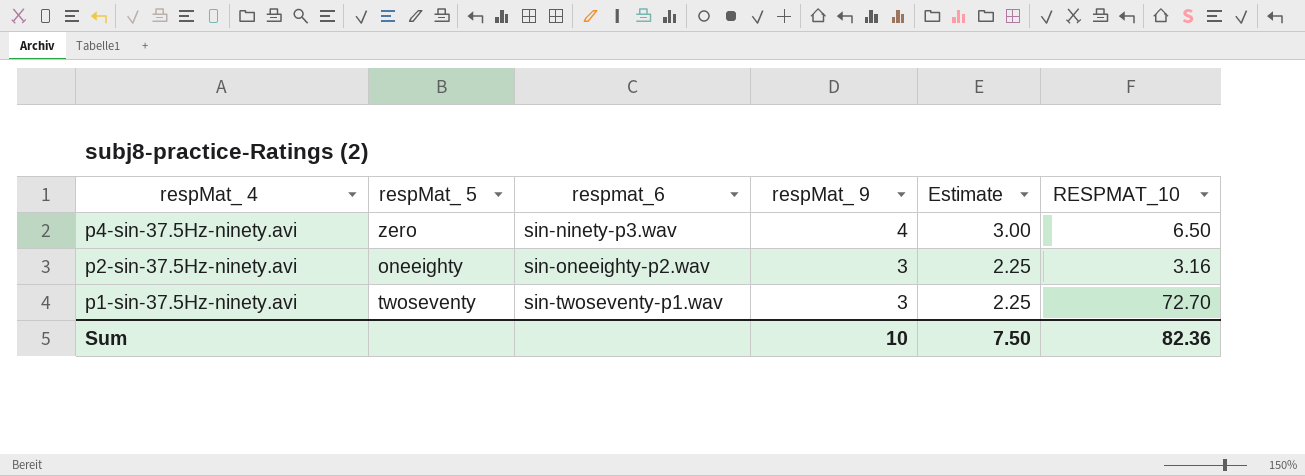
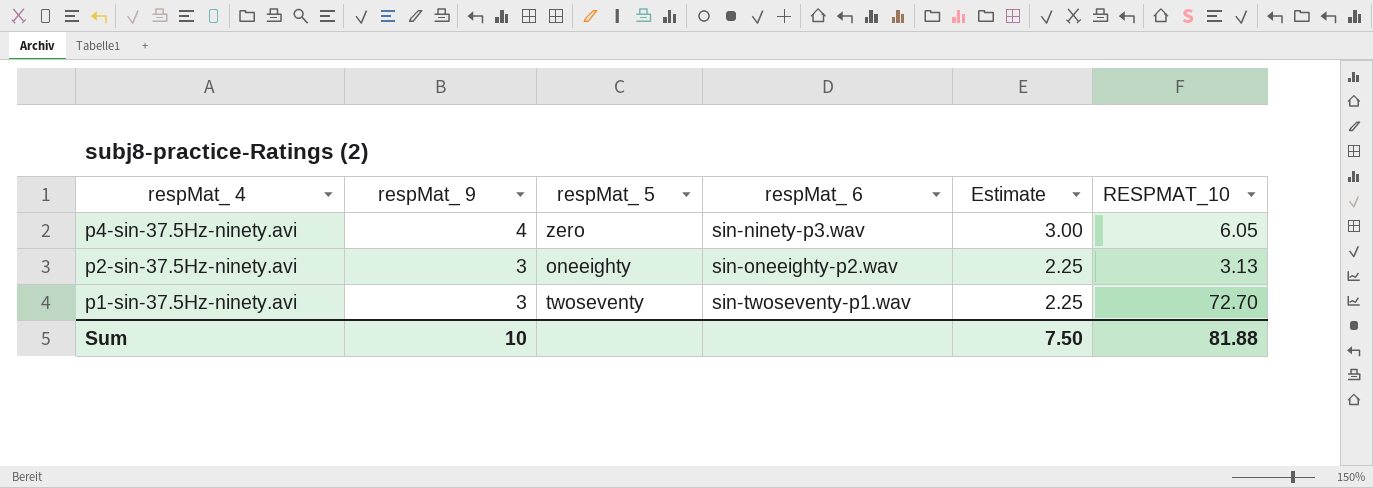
column respMat_ 9 | position: 4 -> 2
column name: respmat_6 -> respMat_ 6
p4-sin-37.5Hz-ninety.avi | RESPMAT_10: 6.50 -> 6.05
p2-sin-37.5Hz-ninety.avi | RESPMAT_10: 3.16 -> 3.13
Sum | RESPMAT_10: 82.36 -> 81.88

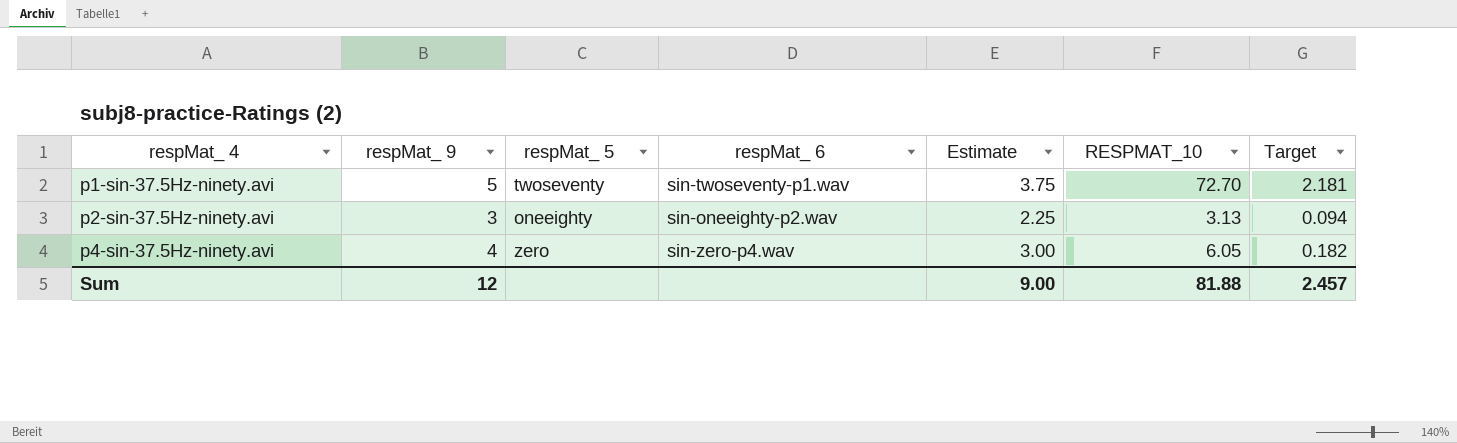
row order: respMat_ 4 descending -> respMat_ 4 ascending
column Target | formula: none -> [RESPMAT_10] * 0.03
p1-sin-37.5Hz-ninety.avi | respMat_ 9: 3 -> 5
p1-sin-37.5Hz-ninety.avi | Estimate: 2.25 -> 3.75
p4-sin-37.5Hz-ninety.avi | respMat_ 6: sin-ninety-p3.wav -> sin-zero-p4.wav
Sum | respMat_ 9: 10 -> 12
Sum | Estimate: 7.50 -> 9.00

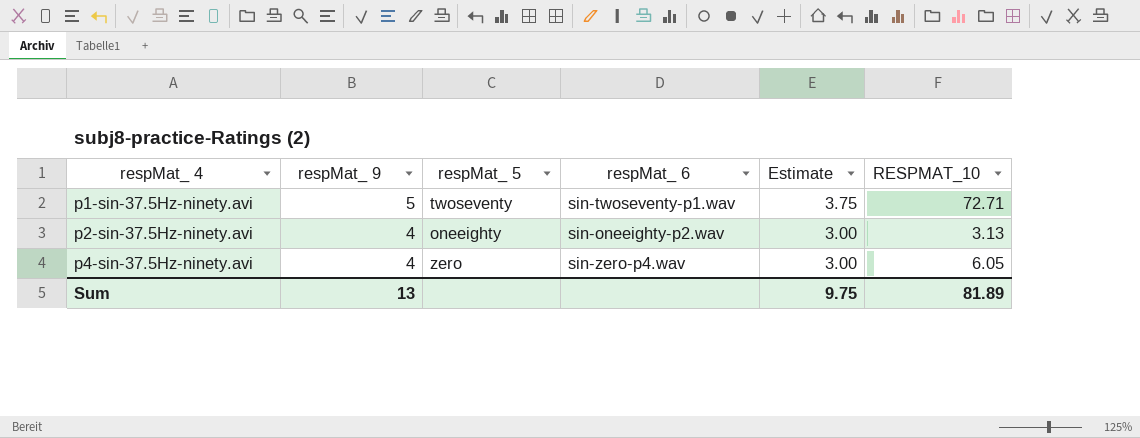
column Target | formula: [RESPMAT_10] * 0.03 -> none
p1-sin-37.5Hz-ninety.avi | RESPMAT_10: 72.70 -> 72.71
p2-sin-37.5Hz-ninety.avi | respMat_ 9: 3 -> 4
p2-sin-37.5Hz-ninety.avi | Estimate: 2.25 -> 3.00
Sum | respMat_ 9: 12 -> 13
Sum | Estimate: 9.00 -> 9.75
Sum | RESPMAT_10: 81.88 -> 81.89

